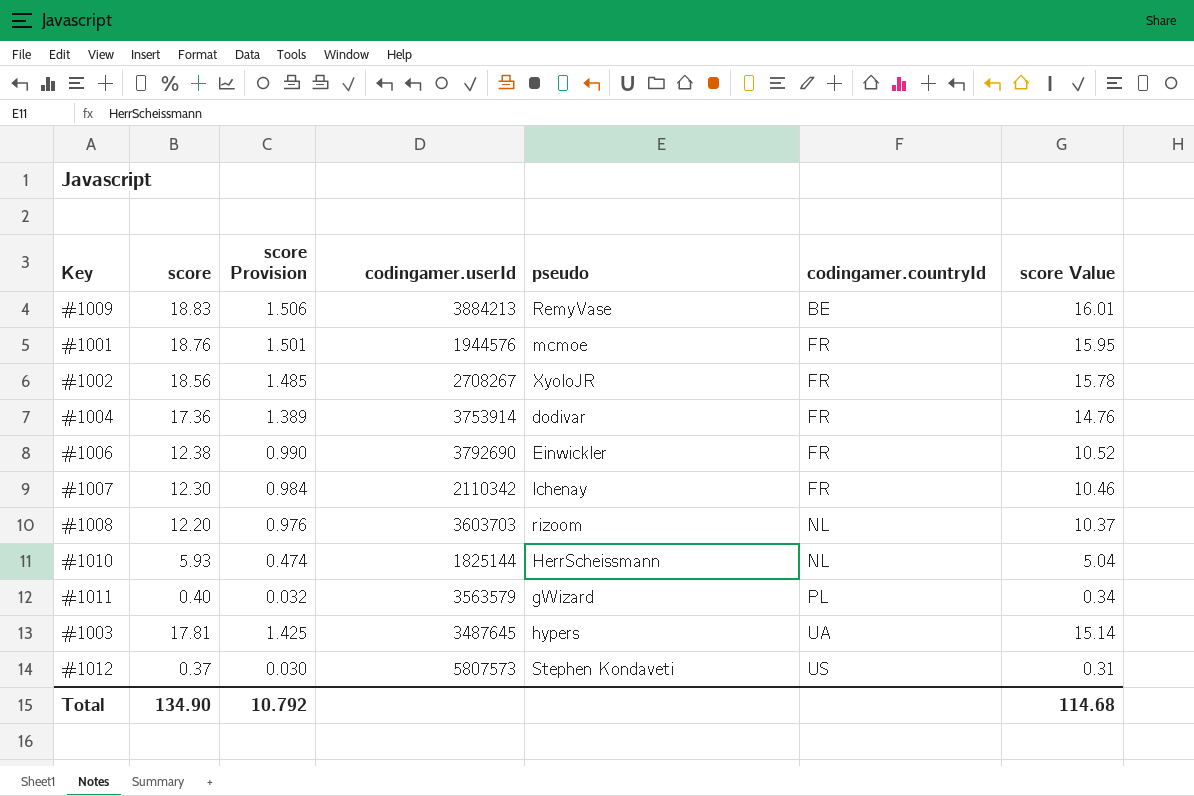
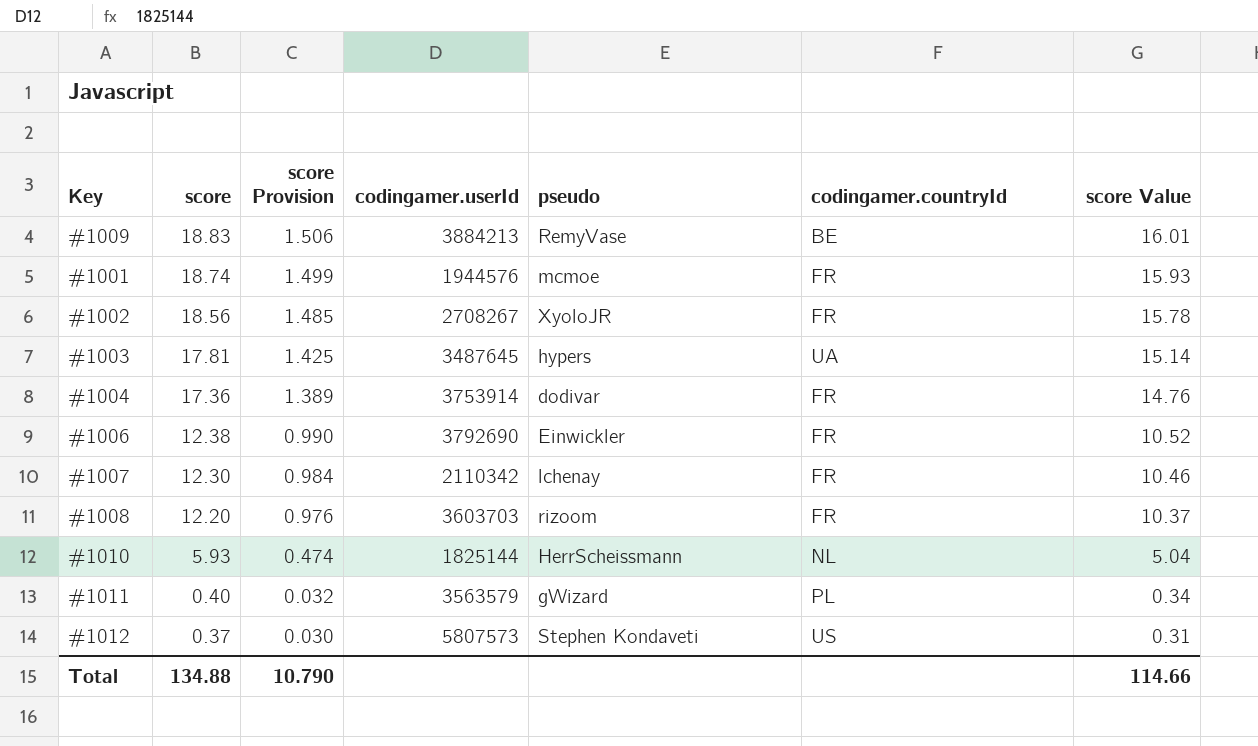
row order: codingamer.countryId ascending -> score descending
#1001 | score: 18.76 -> 18.74
#1001 | score Provision: 1.501 -> 1.499
#1001 | score Value: 15.95 -> 15.93
#1008 | codingamer.countryId: NL -> FR
Total | score: 134.90 -> 134.88
Total | score Provision: 10.792 -> 10.790
Total | score Value: 114.68 -> 114.66

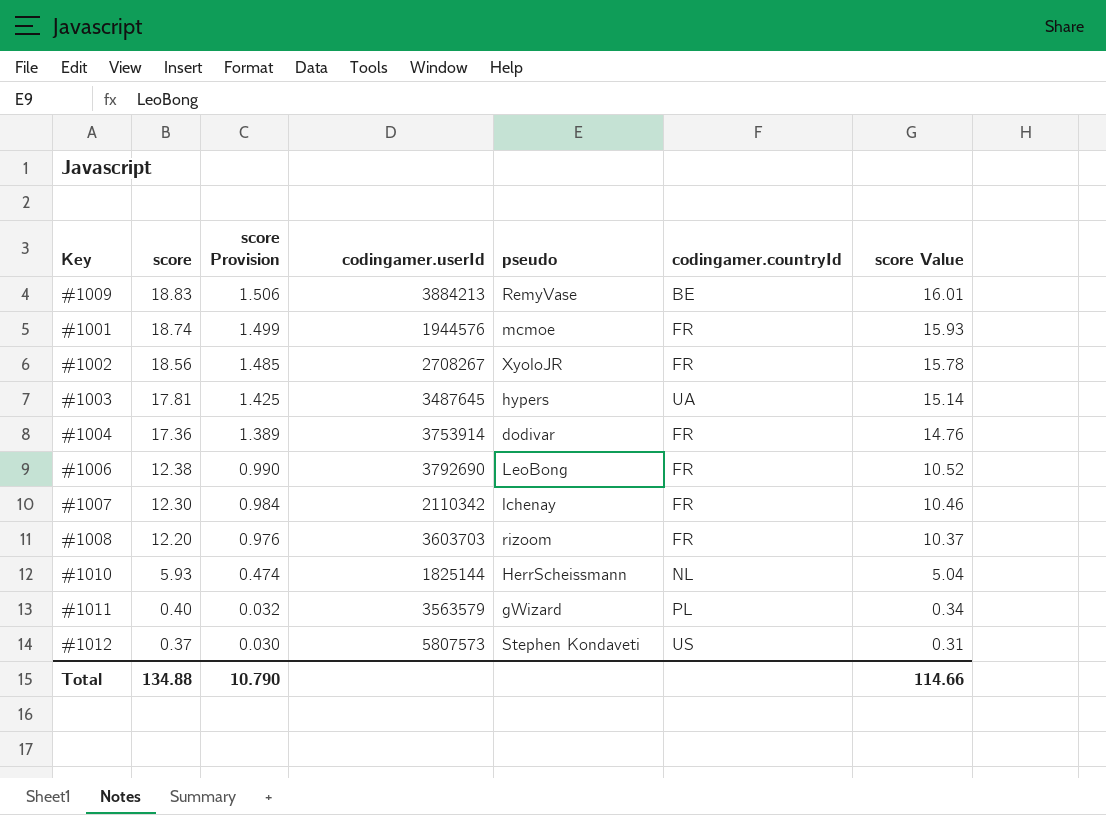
#1006 | pseudo: Einwickler -> LeoBong

